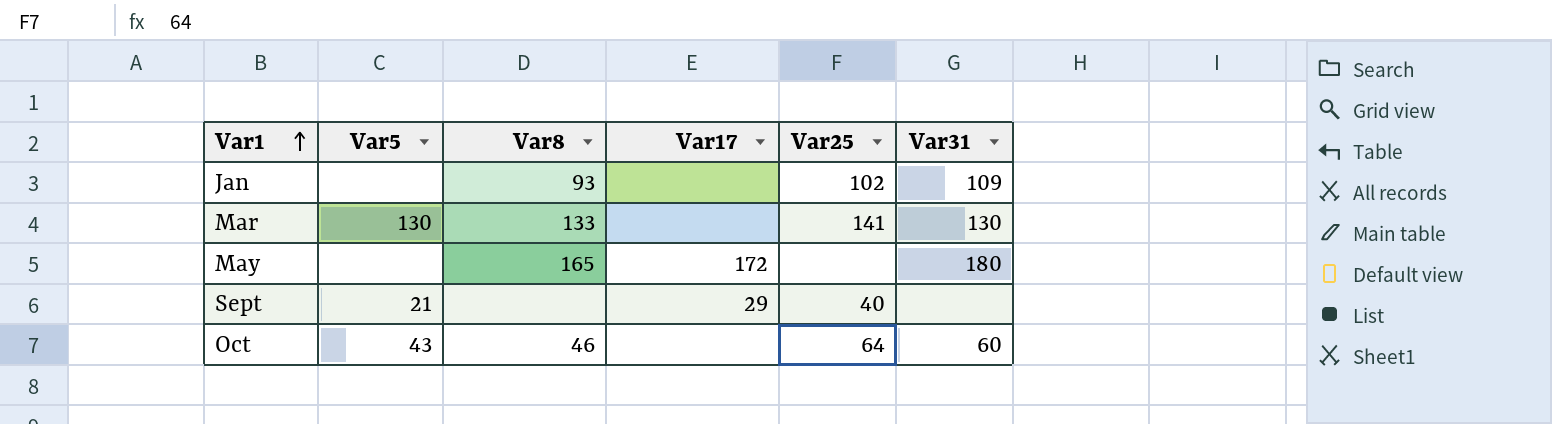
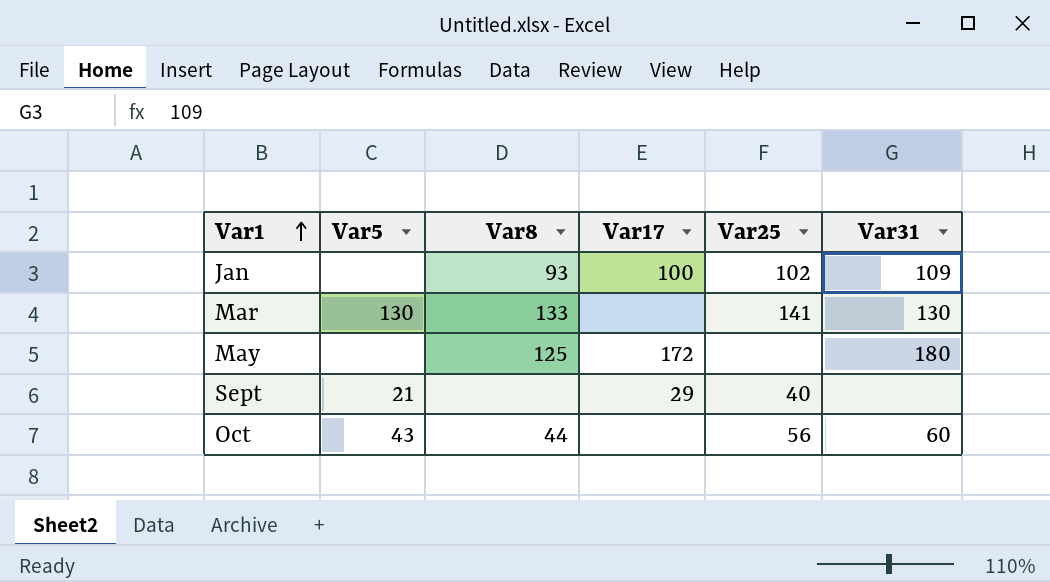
Jan | Var17: none -> 100
May | Var8: 165 -> 125
Oct | Var8: 46 -> 44
Oct | Var25: 64 -> 56

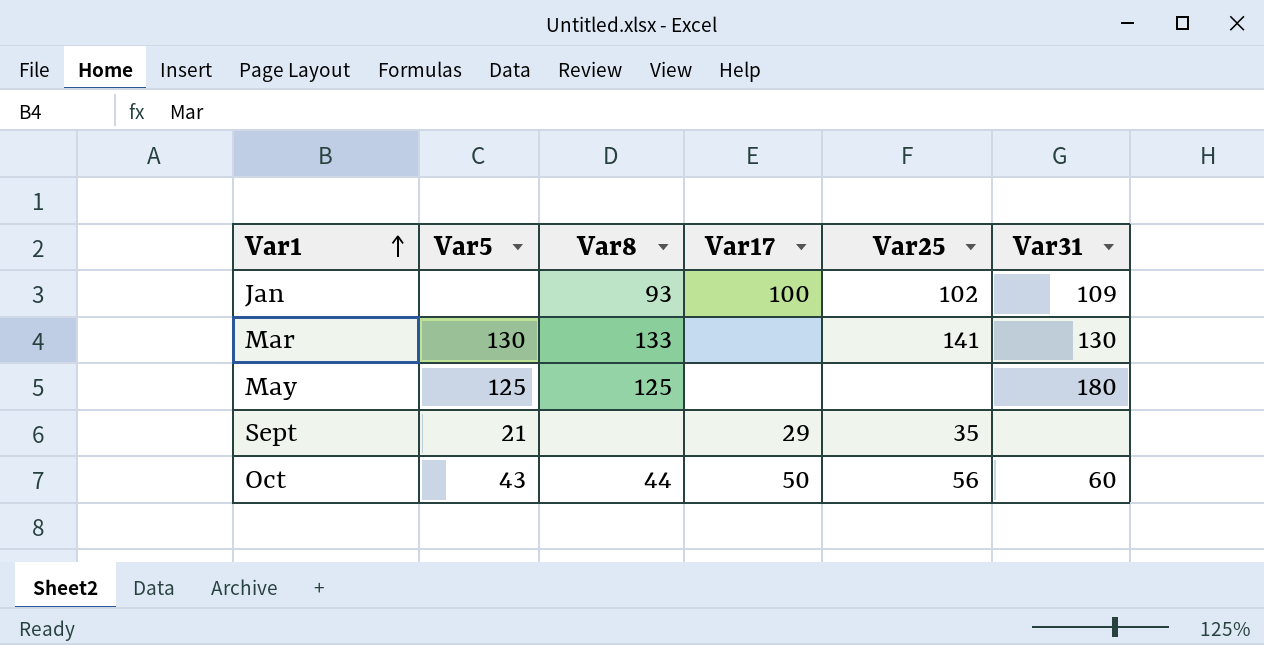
May | Var5: none -> 125
May | Var17: 172 -> none
Sept | Var25: 40 -> 35
Oct | Var17: none -> 50

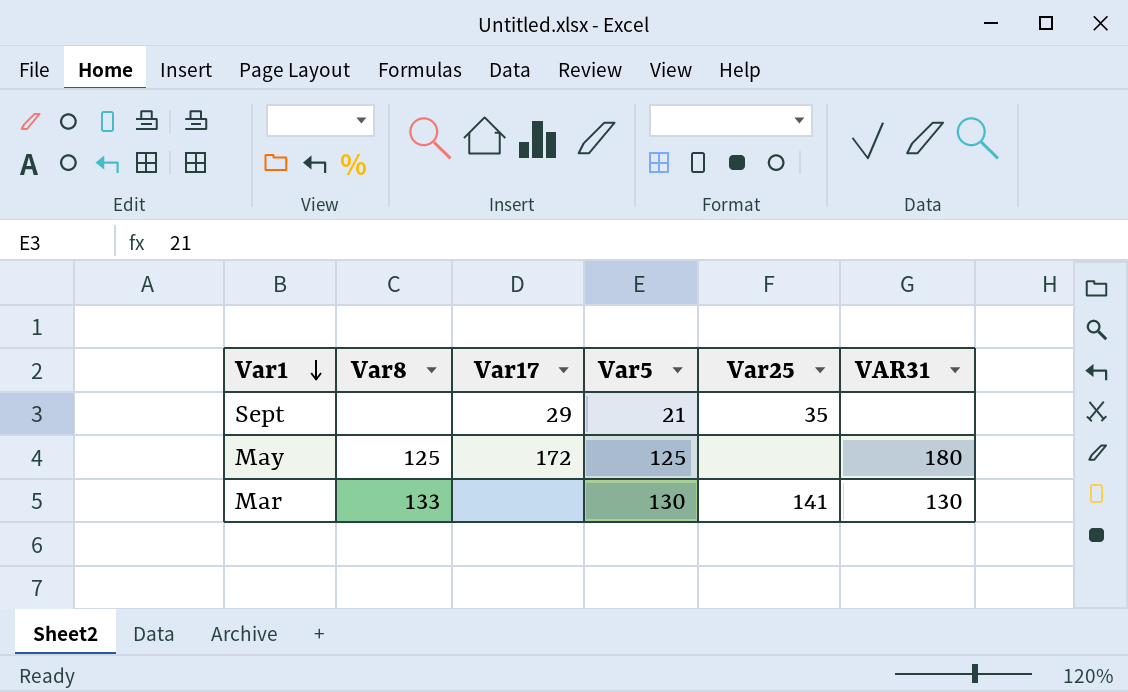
row order: Var1 ascending -> Var1 descending
column Var5 | position: 2 -> 4
column name: Var31 -> VAR31
row Jan: none | 93 | 100 | 102 | 109 -> none
row Oct: 43 | 44 | 50 | 56 | 60 -> none
May | Var17: none -> 172

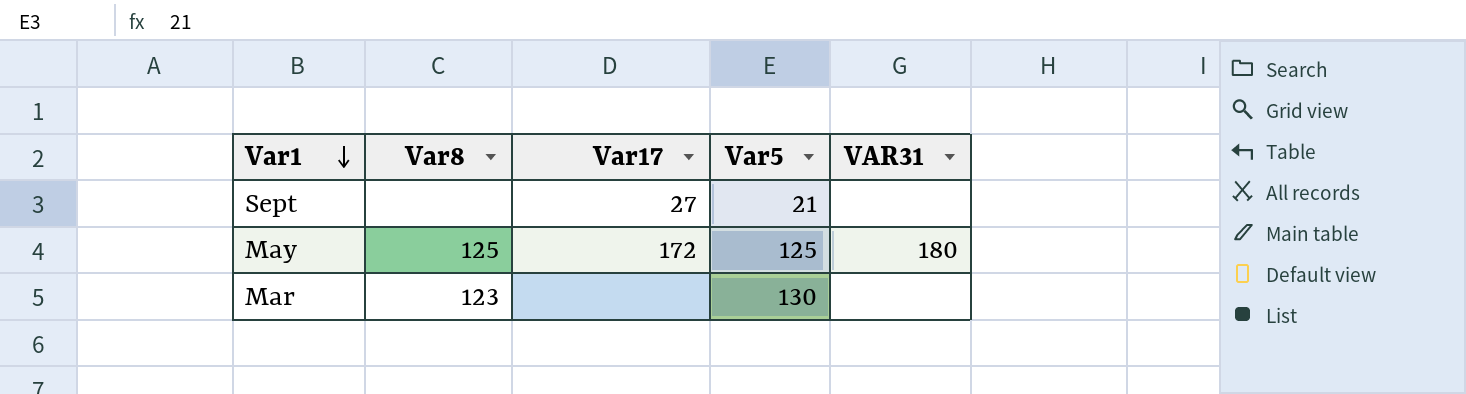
column Var25 | position: 5 -> none
Sept | Var17: 29 -> 27
Mar | Var8: 133 -> 123
Mar | VAR31: 130 -> none

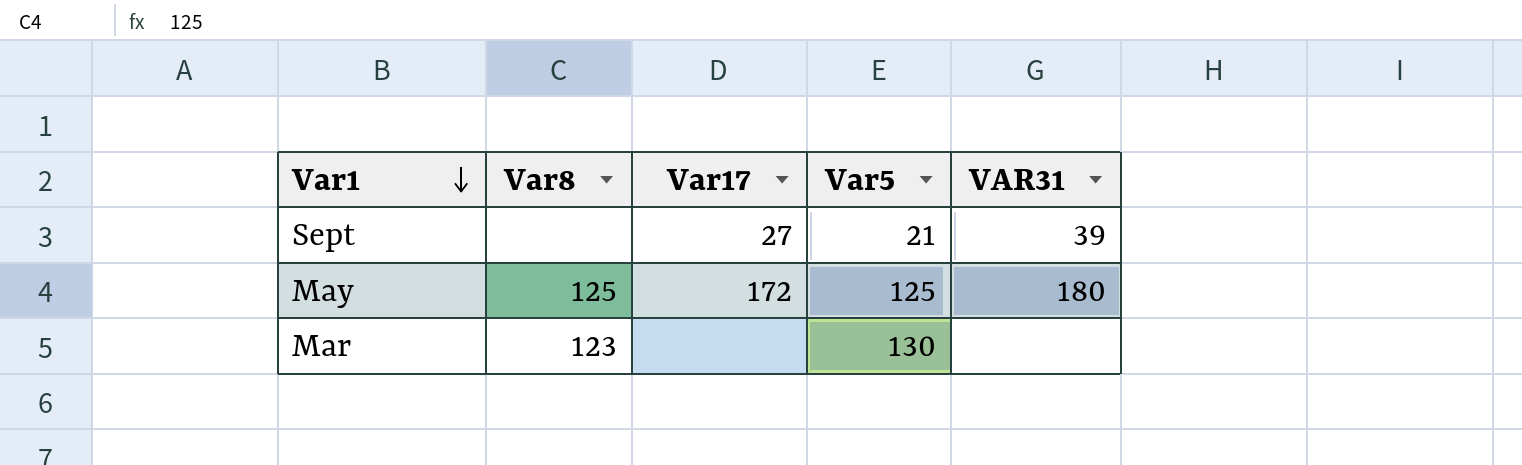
Sept | VAR31: none -> 39

